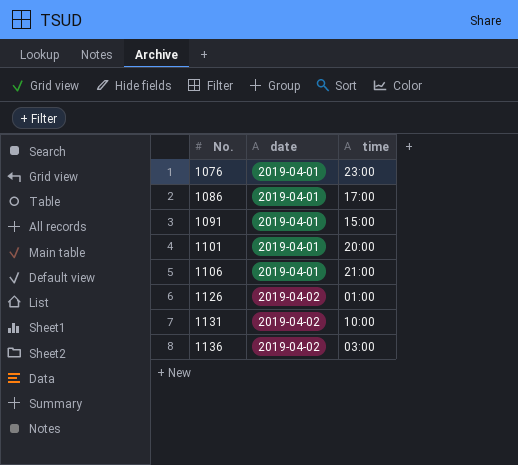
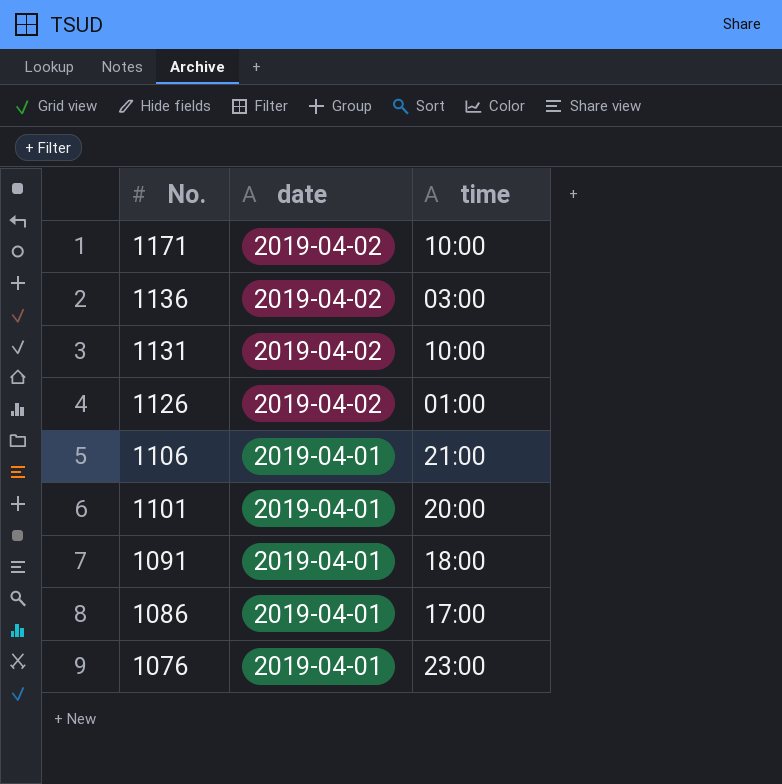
row order: No. ascending -> No. descending
row 1171: none -> 2019-04-02 | 10:00
1091 | time: 15:00 -> 18:00

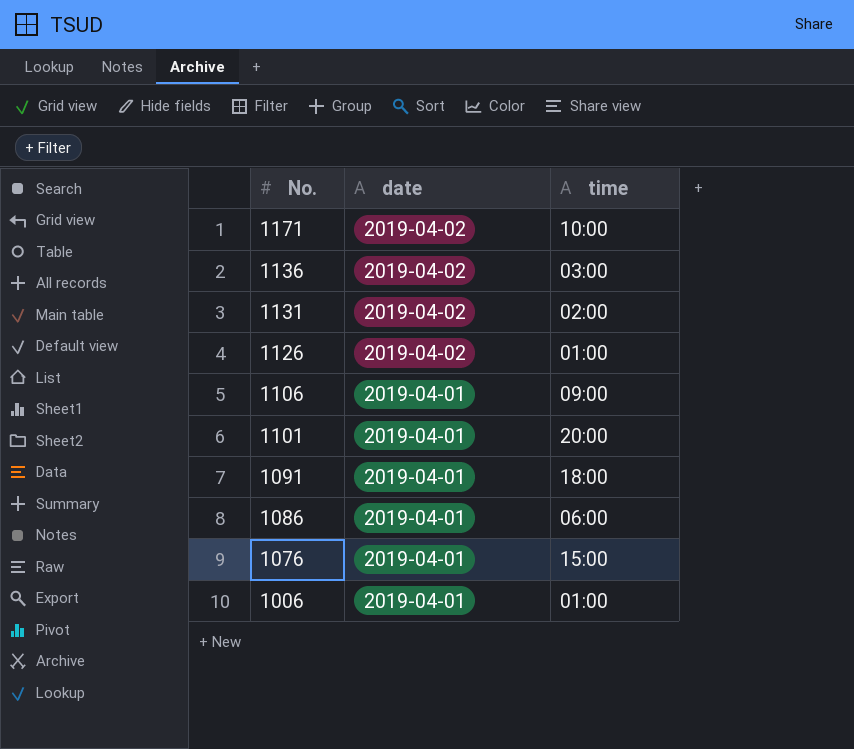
1131 | time: 10:00 -> 02:00
1106 | time: 21:00 -> 09:00
1086 | time: 17:00 -> 06:00
1076 | time: 23:00 -> 15:00
row 1006: none -> 2019-04-01 | 01:00

